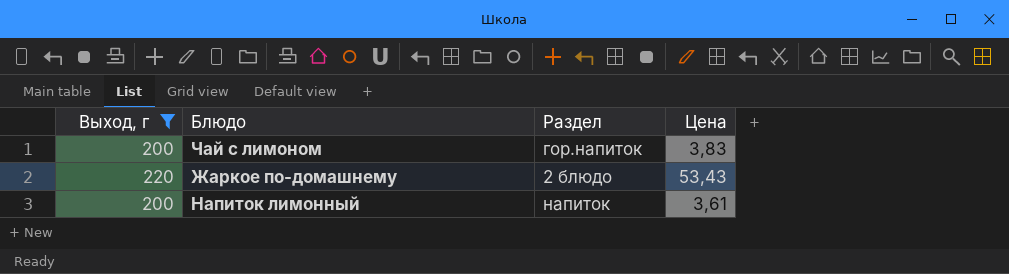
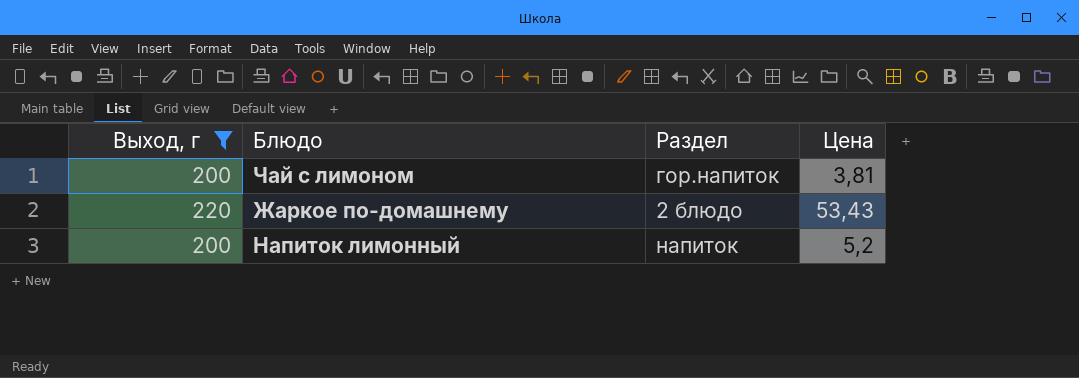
Чай с лимоном | Цена: 3,83 -> 3,81
Напиток лимонный | Цена: 3,61 -> 5,2

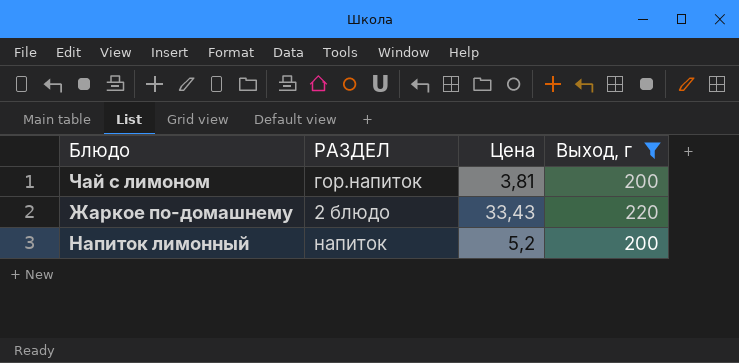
column name: Раздел -> РАЗДЕЛ
column Выход, г | position: 1 -> 4
Жаркое по-домашнему | Цена: 53,43 -> 33,43

